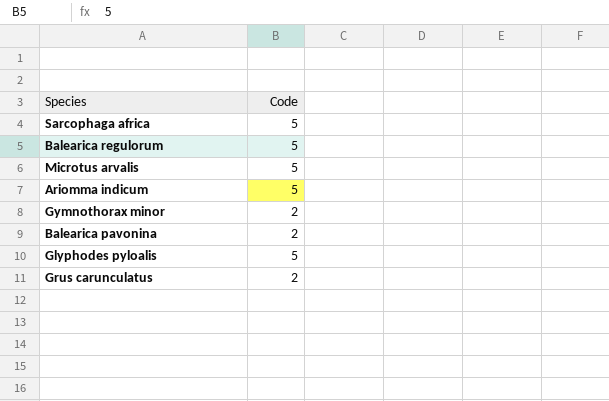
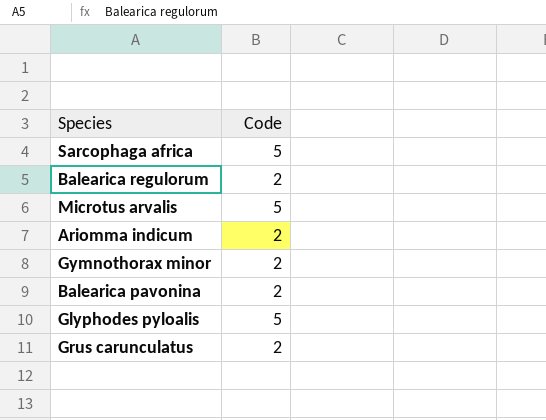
Balearica regulorum | Code: 5 -> 2
Ariomma indicum | Code: 5 -> 2

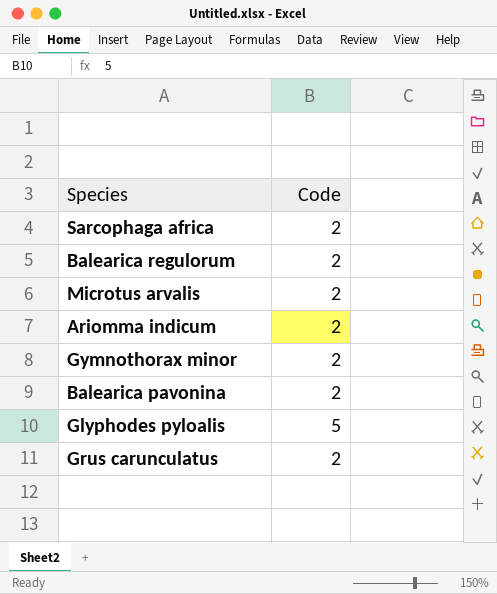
Sarcophaga africa | Code: 5 -> 2
Microtus arvalis | Code: 5 -> 2

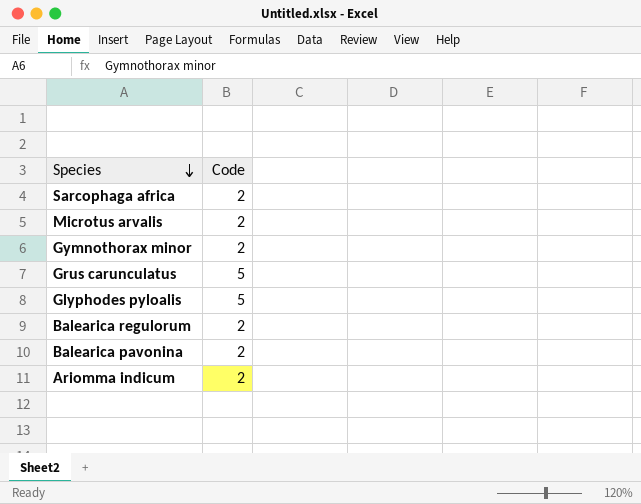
row order: none -> Species descending
Grus carunculatus | Code: 2 -> 5

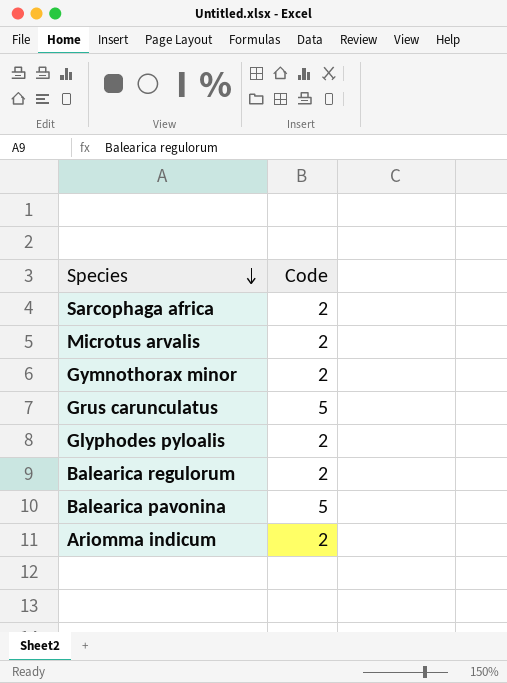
Glyphodes pyloalis | Code: 5 -> 2
Balearica pavonina | Code: 2 -> 5

